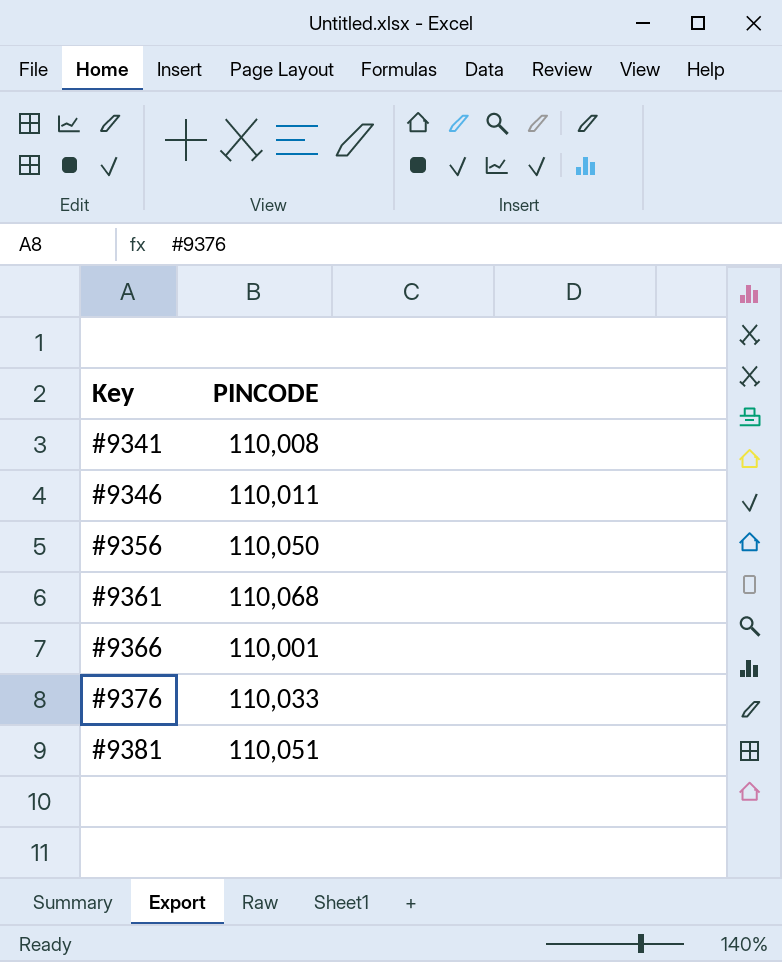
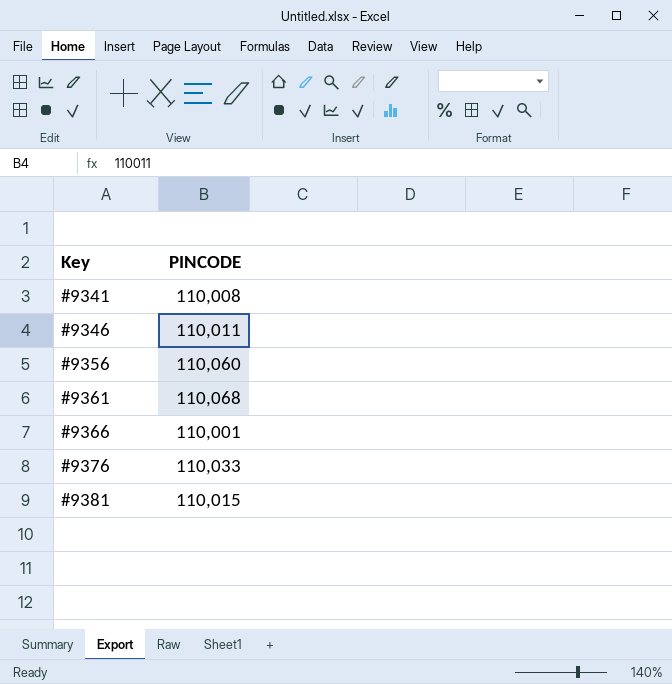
#9356 | PINCODE: 110,050 -> 110,060
#9381 | PINCODE: 110,051 -> 110,015

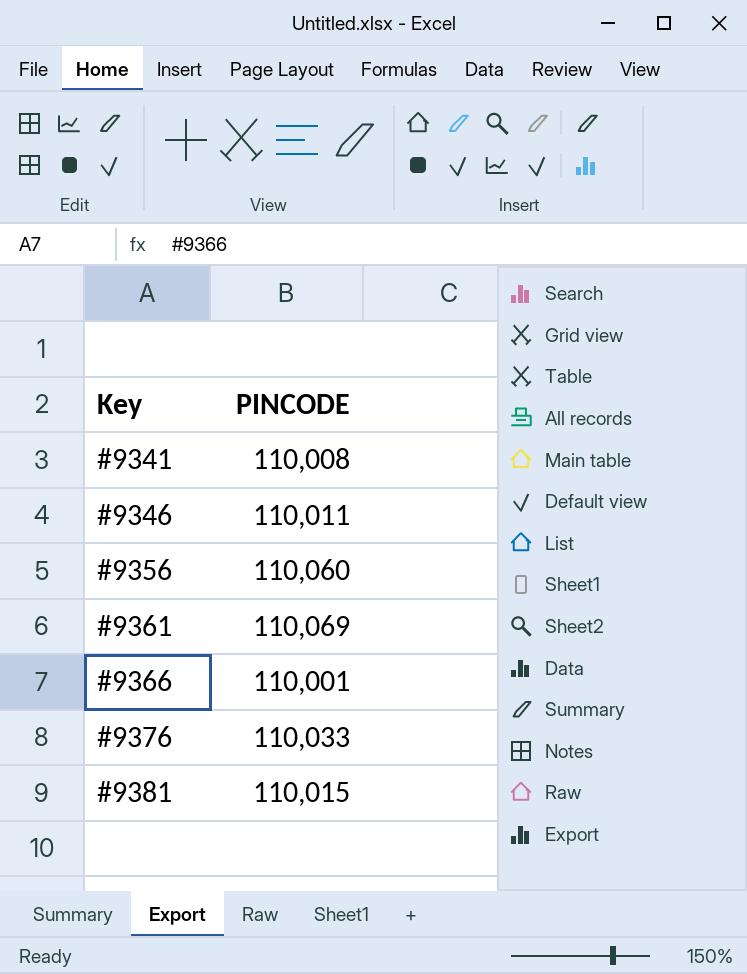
#9361 | PINCODE: 110,068 -> 110,069

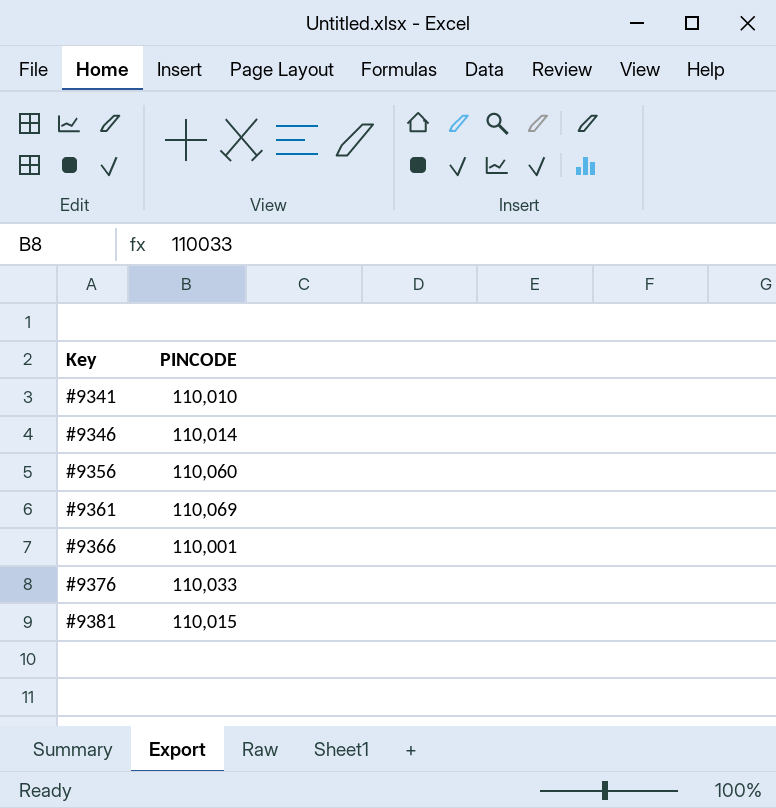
#9341 | PINCODE: 110,008 -> 110,010
#9346 | PINCODE: 110,011 -> 110,014

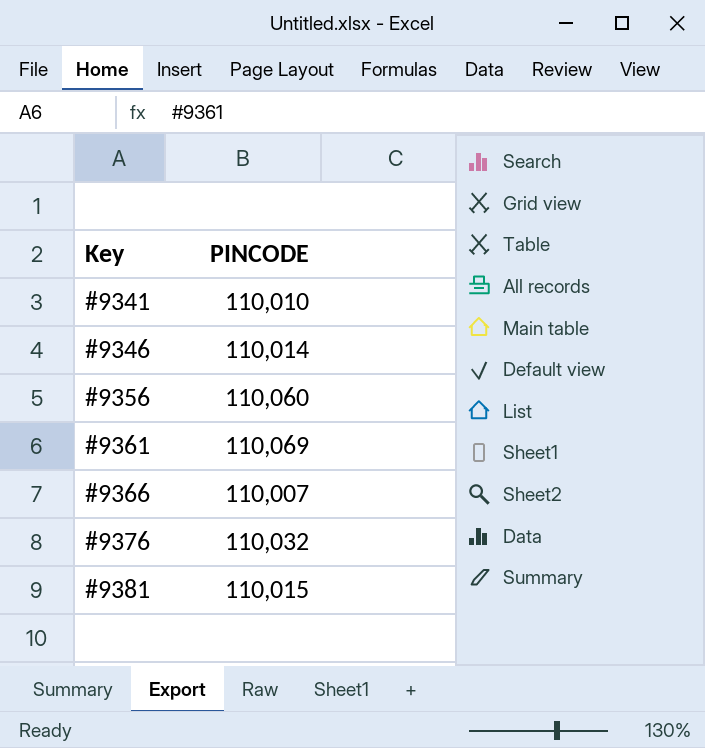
#9366 | PINCODE: 110,001 -> 110,007
#9376 | PINCODE: 110,033 -> 110,032

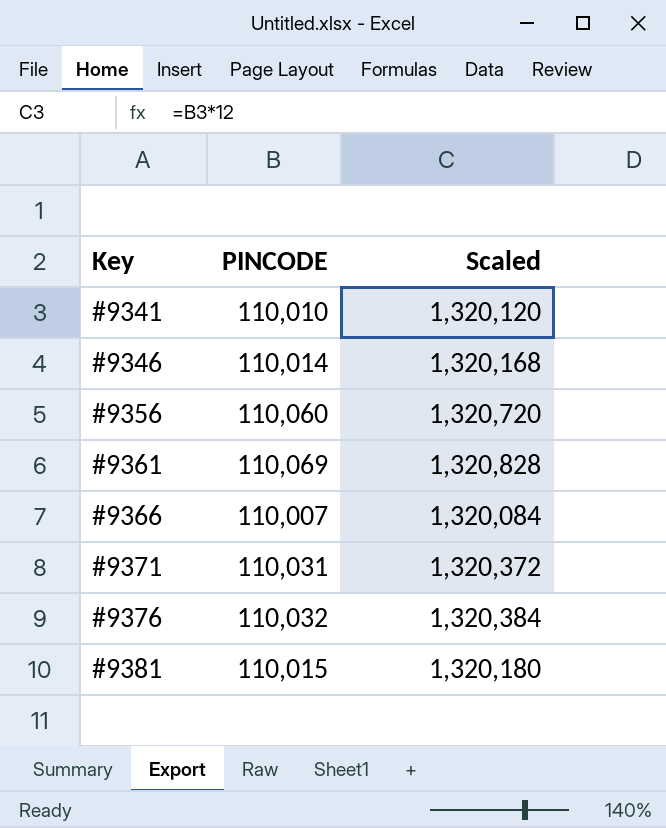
column Scaled | formula: none -> [PINCODE] * 12
row #9371: none -> 110,031 | 1,320,372

